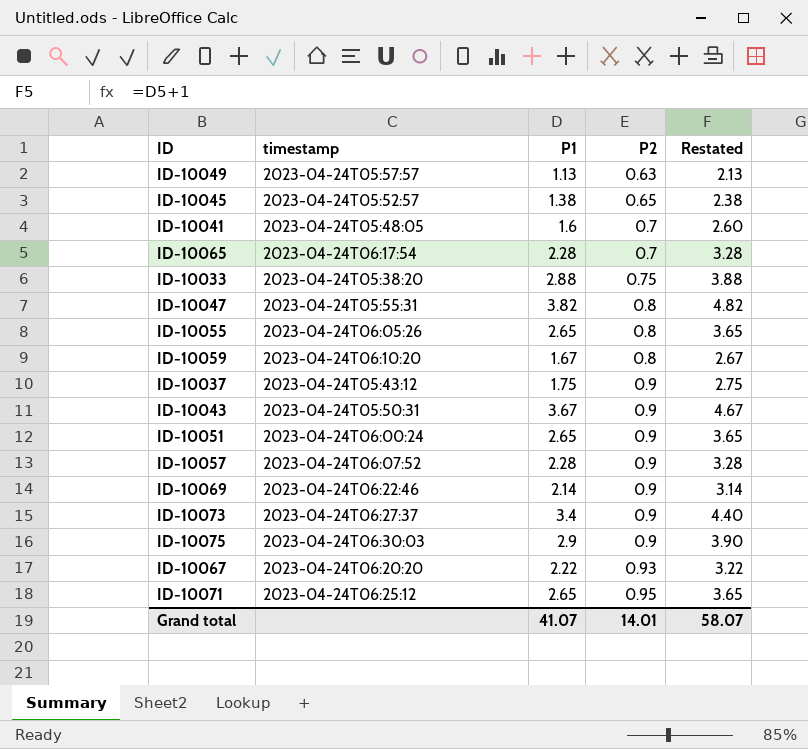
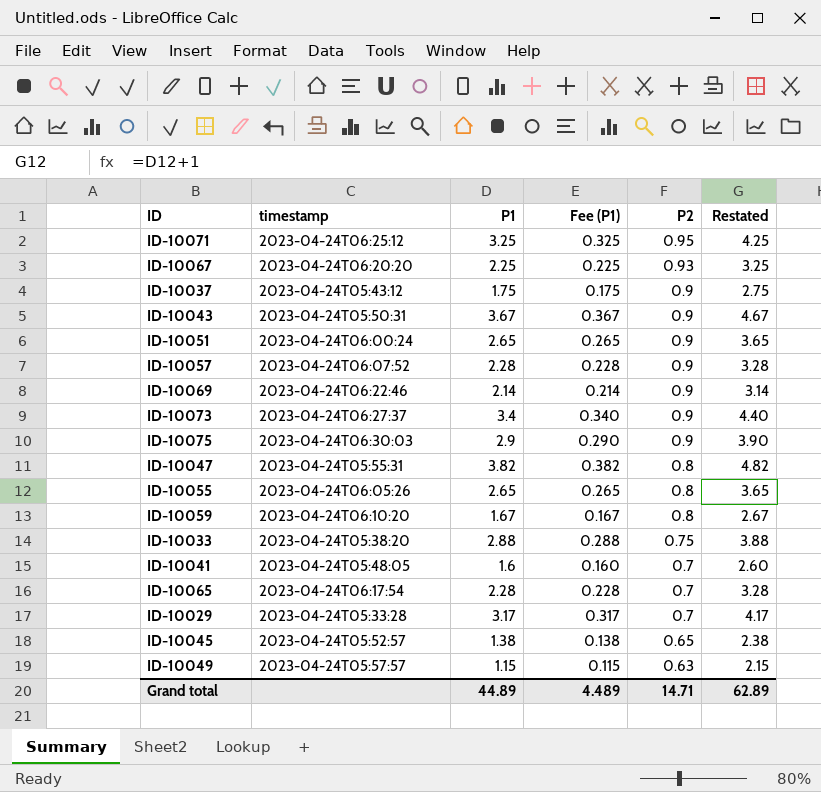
row order: P2 ascending -> P2 descending
column Fee (P1) | formula: none -> [P1] * 0.1
ID-10071 | P1: 2.65 -> 3.25
ID-10071 | Restated: 3.65 -> 4.25
ID-10067 | P1: 2.22 -> 2.25
ID-10067 | Restated: 3.22 -> 3.25
row ID-10029: none -> 2023-04-24T05:33:28 | 3.17 | 0.317 | 0.7 | 4.17
ID-10049 | P1: 1.13 -> 1.15
ID-10049 | Restated: 2.13 -> 2.15
Grand total | P1: 41.07 -> 44.89
Grand total | P2: 14.01 -> 14.71
Grand total | Restated: 58.07 -> 62.89

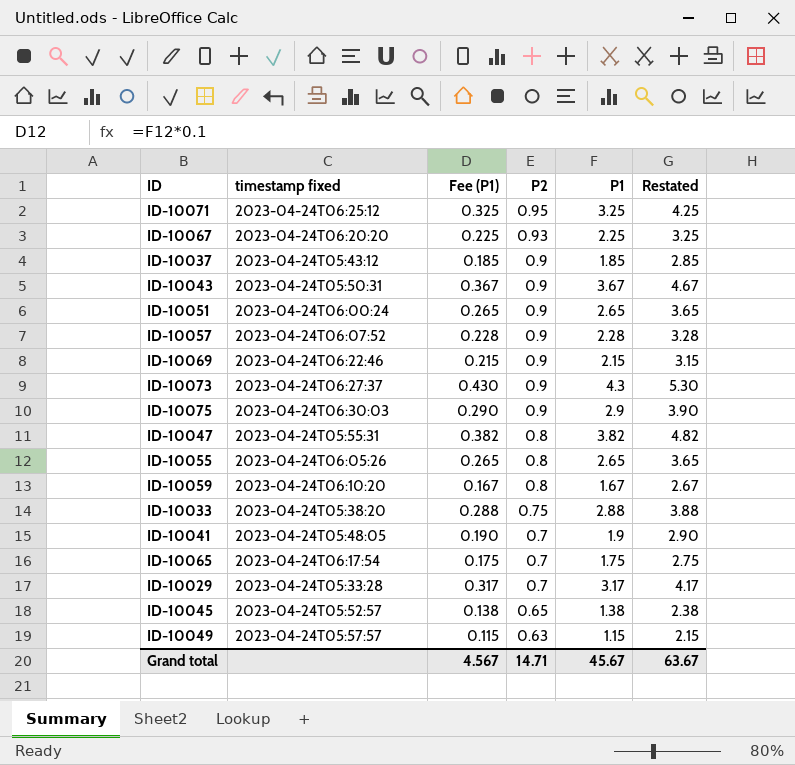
column name: timestamp -> timestamp fixed
column P1 | position: 3 -> 5
ID-10037 | Fee (P1): 0.175 -> 0.185
ID-10037 | P1: 1.75 -> 1.85
ID-10037 | Restated: 2.75 -> 2.85
ID-10069 | Fee (P1): 0.214 -> 0.215
ID-10069 | P1: 2.14 -> 2.15
ID-10069 | Restated: 3.14 -> 3.15
ID-10073 | Fee (P1): 0.340 -> 0.430
ID-10073 | P1: 3.4 -> 4.3
ID-10073 | Restated: 4.40 -> 5.30
ID-10041 | Fee (P1): 0.160 -> 0.190
ID-10041 | P1: 1.6 -> 1.9
ID-10041 | Restated: 2.60 -> 2.90
ID-10065 | Fee (P1): 0.228 -> 0.175
ID-10065 | P1: 2.28 -> 1.75
ID-10065 | Restated: 3.28 -> 2.75
Grand total | Fee (P1): 4.489 -> 4.567
Grand total | P1: 44.89 -> 45.67
Grand total | Restated: 62.89 -> 63.67

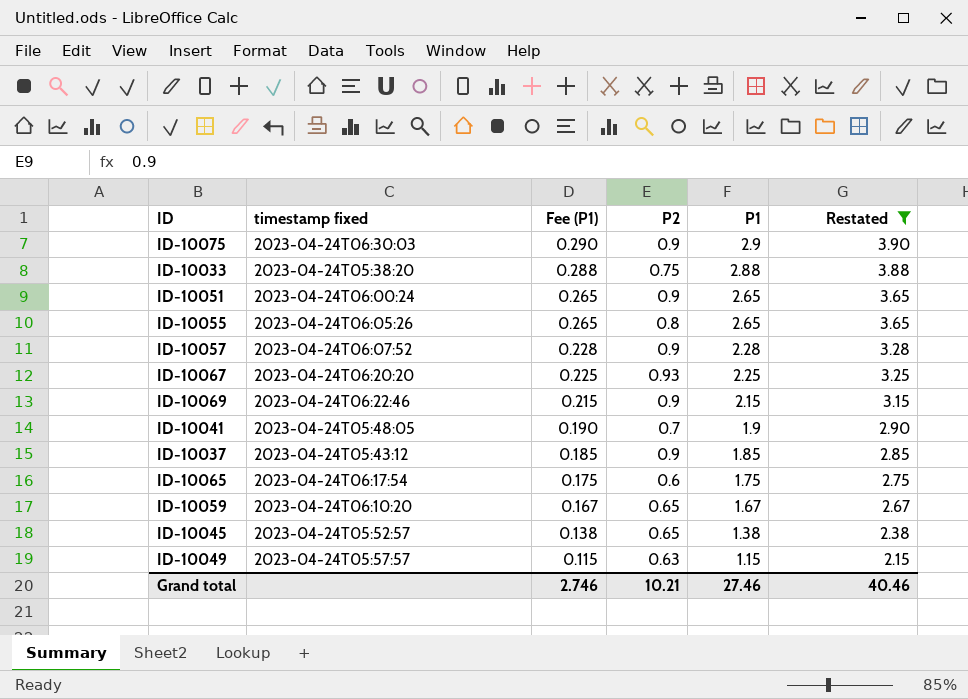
filter: none -> Restated <= 3.90
row order: P2 descending -> Fee (P1) descending
ID-10065 | P2: 0.7 -> 0.6
ID-10059 | P2: 0.8 -> 0.65
Grand total | Fee (P1): 4.567 -> 2.746
Grand total | P2: 14.71 -> 10.21
Grand total | P1: 45.67 -> 27.46
Grand total | Restated: 63.67 -> 40.46

